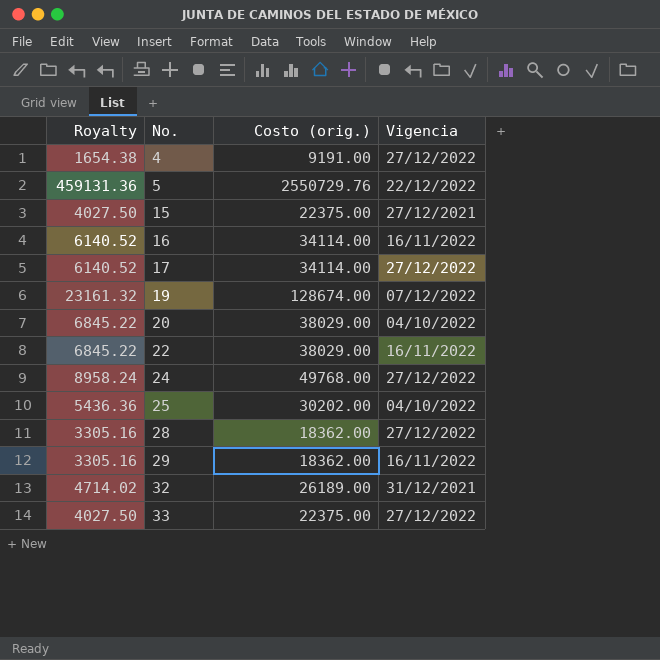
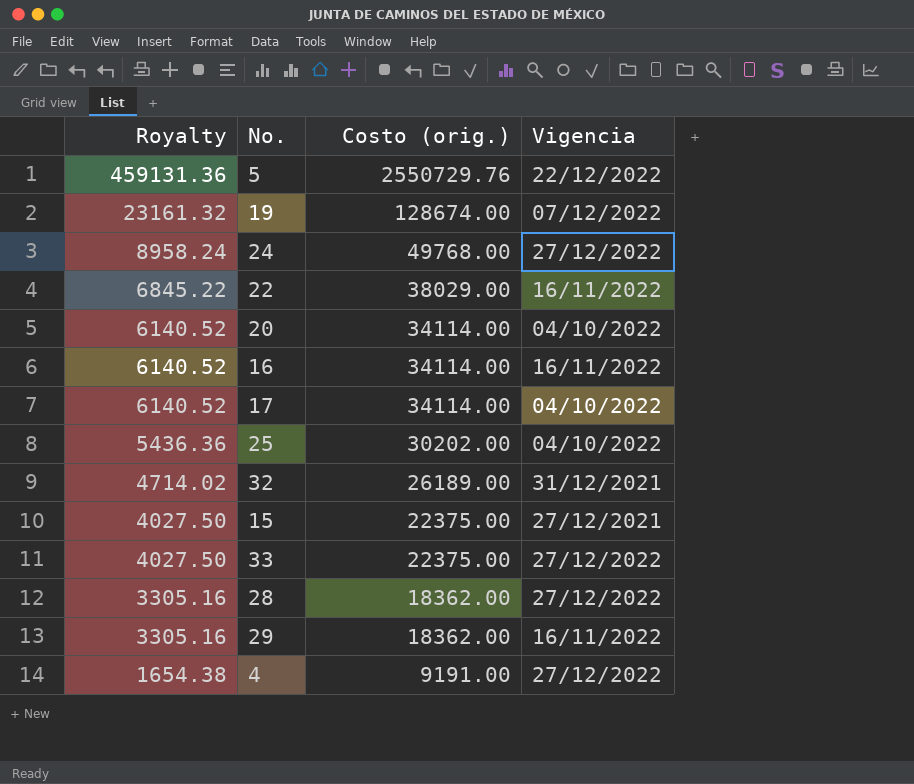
row order: No. ascending -> Royalty descending
20 | Royalty: 6845.22 -> 6140.52
20 | Costo (orig.): 38029.00 -> 34114.00
17 | Vigencia: 27/12/2022 -> 04/10/2022

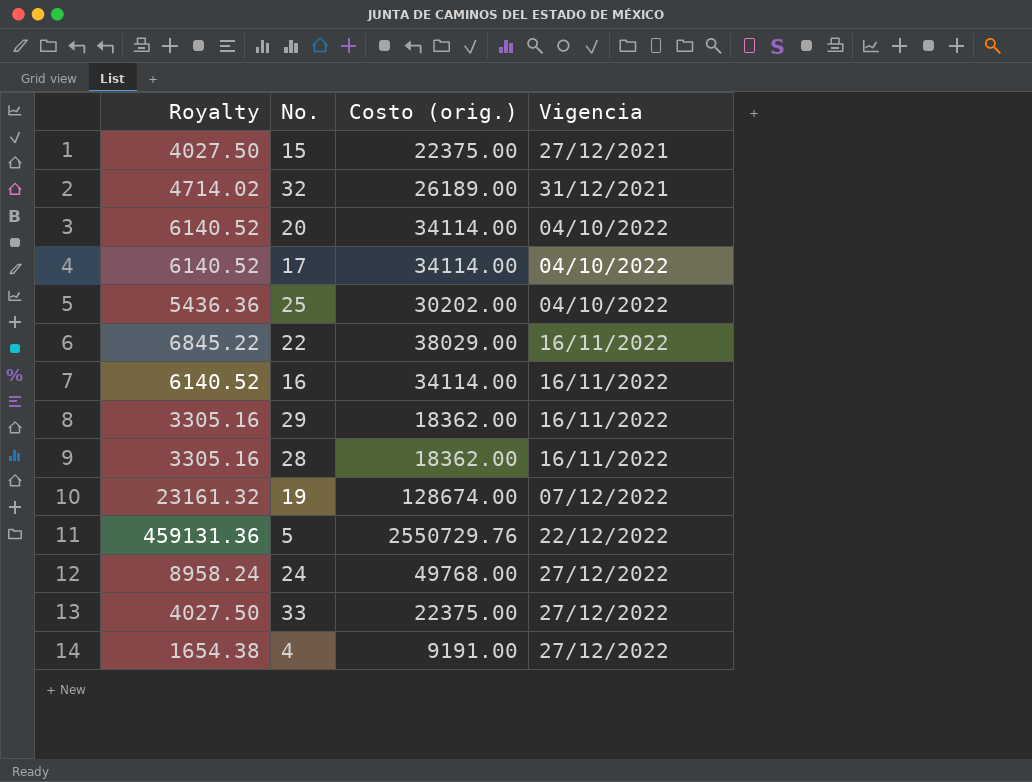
row order: Royalty descending -> Vigencia ascending
28 | Vigencia: 27/12/2022 -> 16/11/2022

